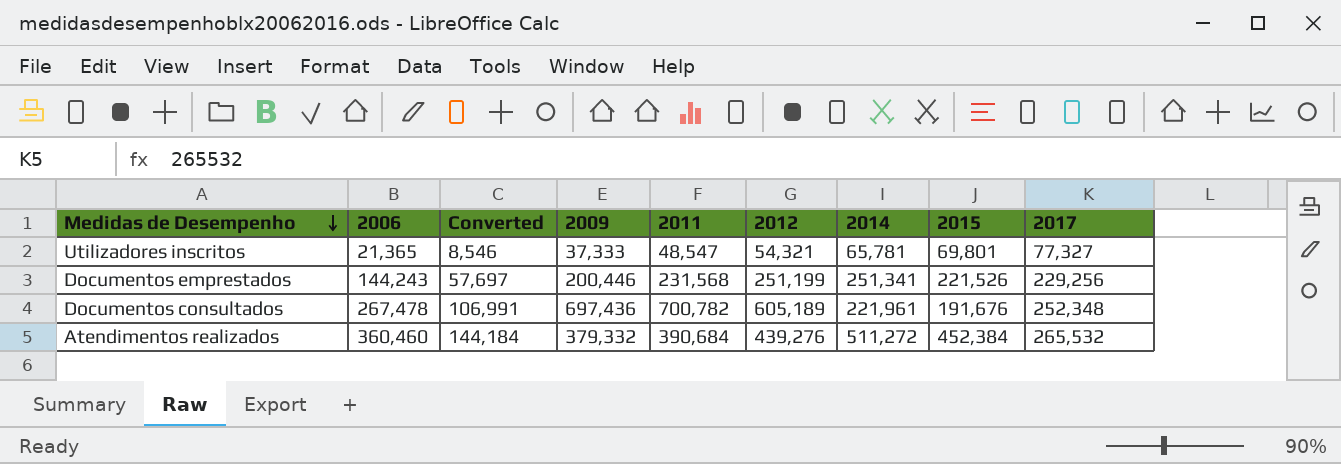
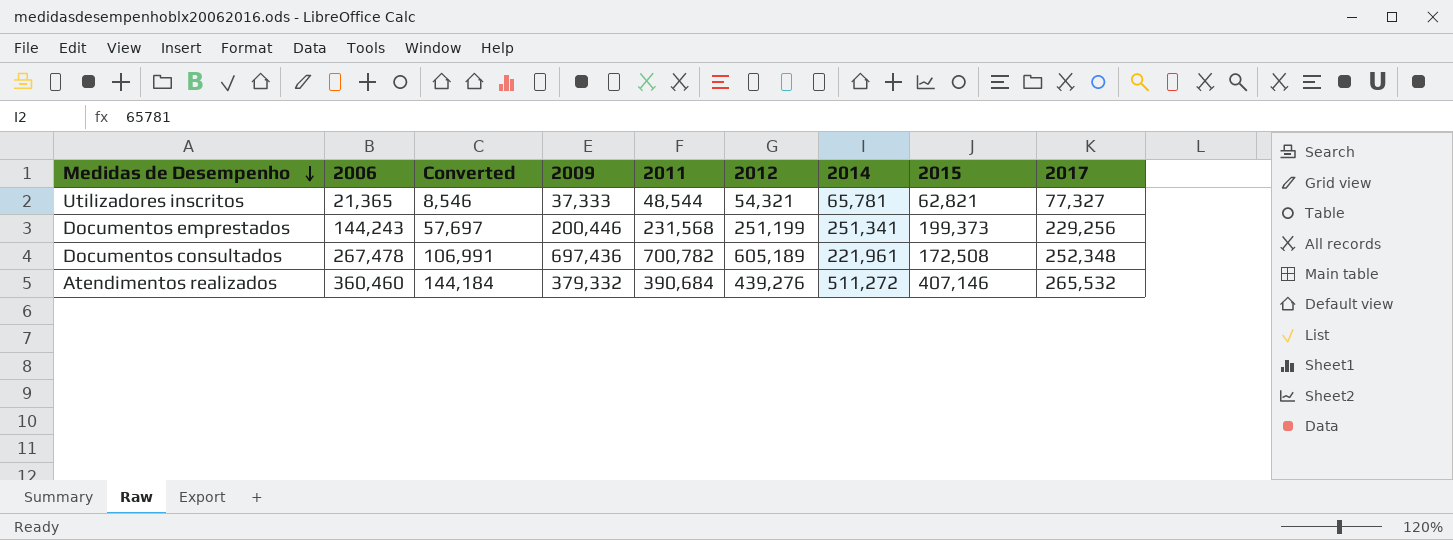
Utilizadores inscritos | 2011: 48,547 -> 48,544
Utilizadores inscritos | 2015: 69,801 -> 62,821
Documentos emprestados | 2015: 221,526 -> 199,373
Documentos consultados | 2015: 191,676 -> 172,508
Atendimentos realizados | 2015: 452,384 -> 407,146

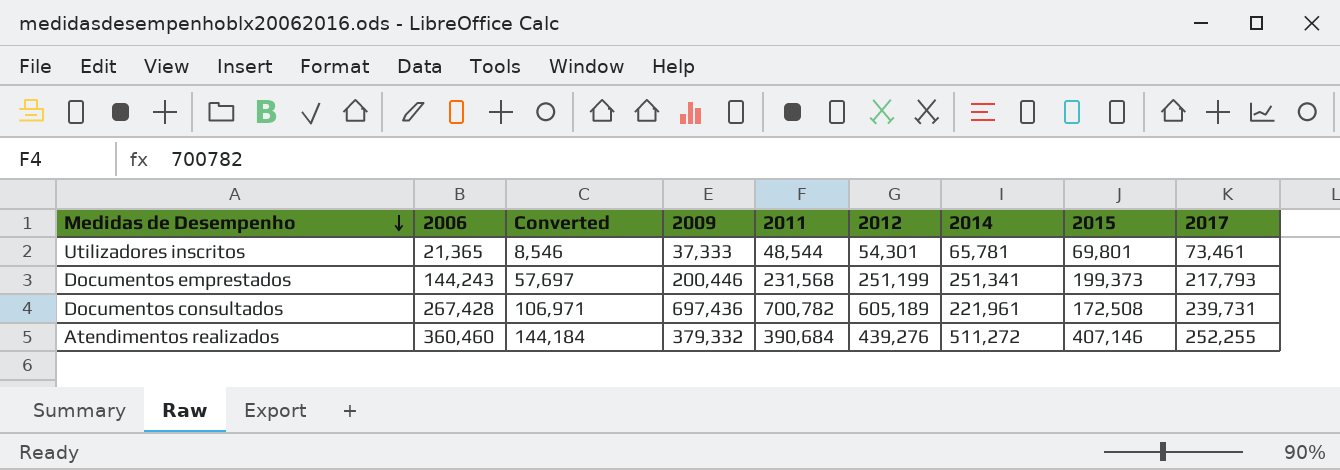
Utilizadores inscritos | 2012: 54,321 -> 54,301
Utilizadores inscritos | 2015: 62,821 -> 69,801
Utilizadores inscritos | 2017: 77,327 -> 73,461
Documentos emprestados | 2017: 229,256 -> 217,793
Documentos consultados | 2006: 267,478 -> 267,428
Documentos consultados | Converted: 106,991 -> 106,971
Documentos consultados | 2017: 252,348 -> 239,731
Atendimentos realizados | 2017: 265,532 -> 252,255

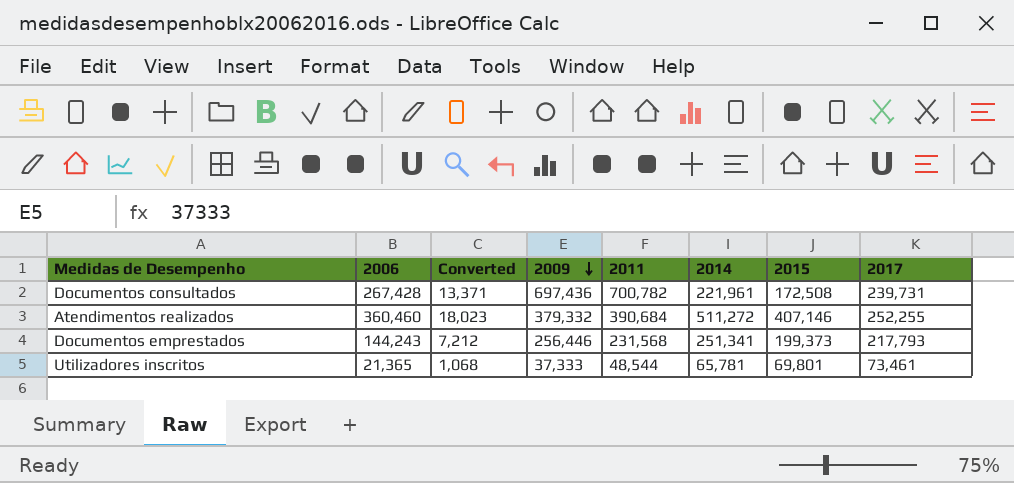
row order: Medidas de Desempenho descending -> 2009 descending
column 2012 | position: 6 -> none
column Converted | formula: [2006] * 0.4 -> [2006] * 0.05
Documentos emprestados | 2009: 200,446 -> 256,446

